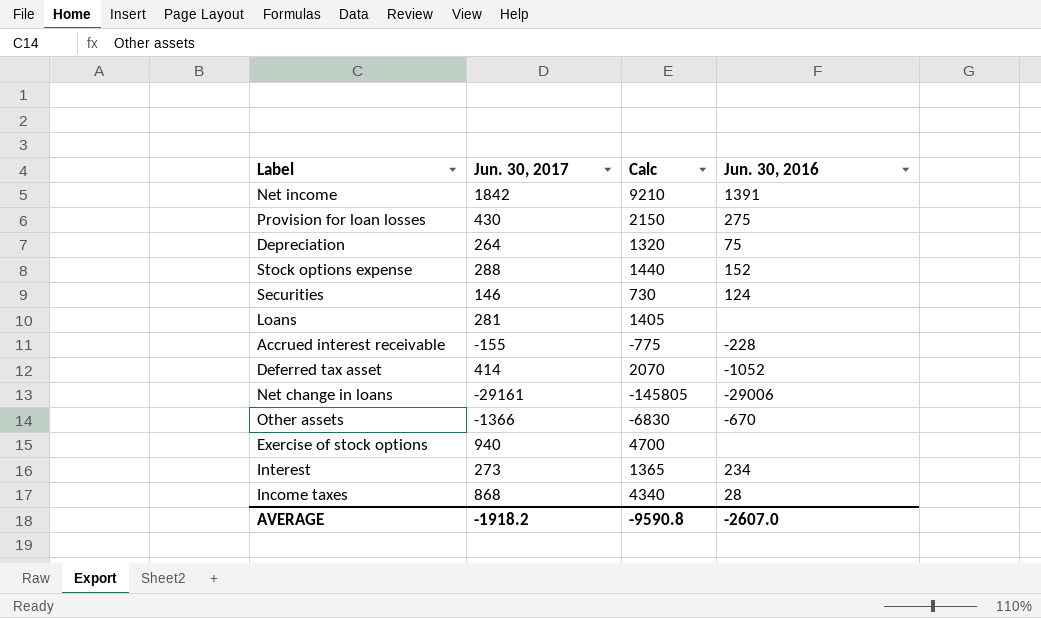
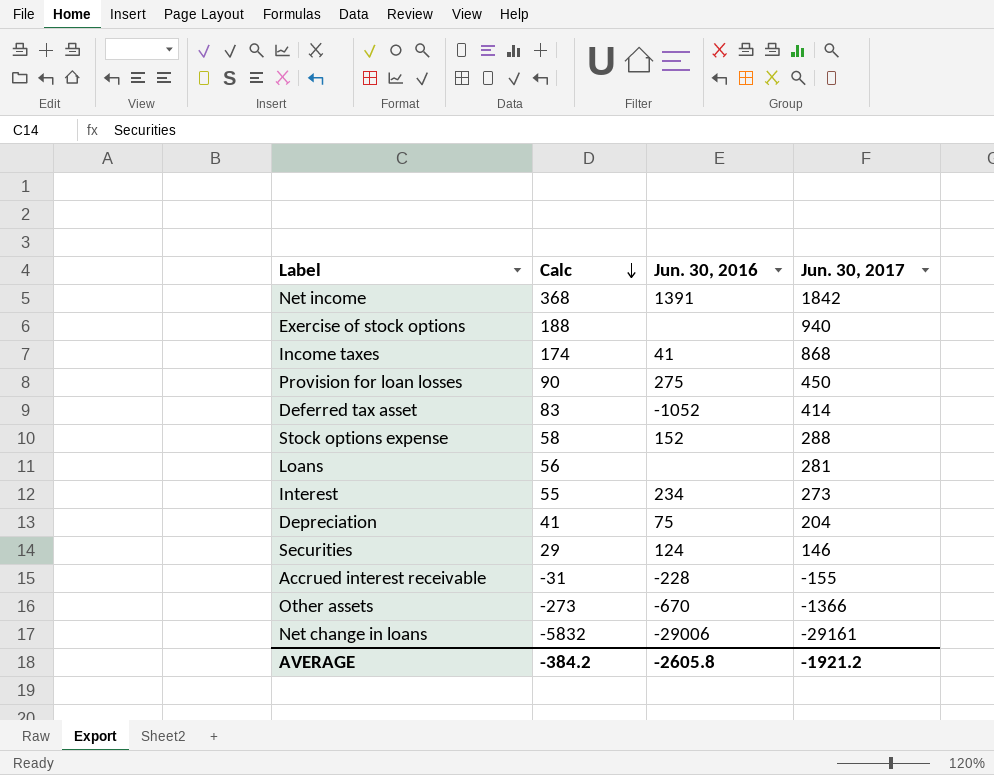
row order: none -> Calc descending
column Calc | formula: [Jun. 30, 2017] * 5 -> [Jun. 30, 2017] * 0.2
column Jun. 30, 2017 | position: 2 -> 4
Income taxes | Jun. 30, 2016: 28 -> 41
Provision for loan losses | Jun. 30, 2017: 430 -> 450
Depreciation | Jun. 30, 2017: 264 -> 204
AVERAGE | Calc: -9590.8 -> -384.2
AVERAGE | Jun. 30, 2016: -2607.0 -> -2605.8
AVERAGE | Jun. 30, 2017: -1918.2 -> -1921.2

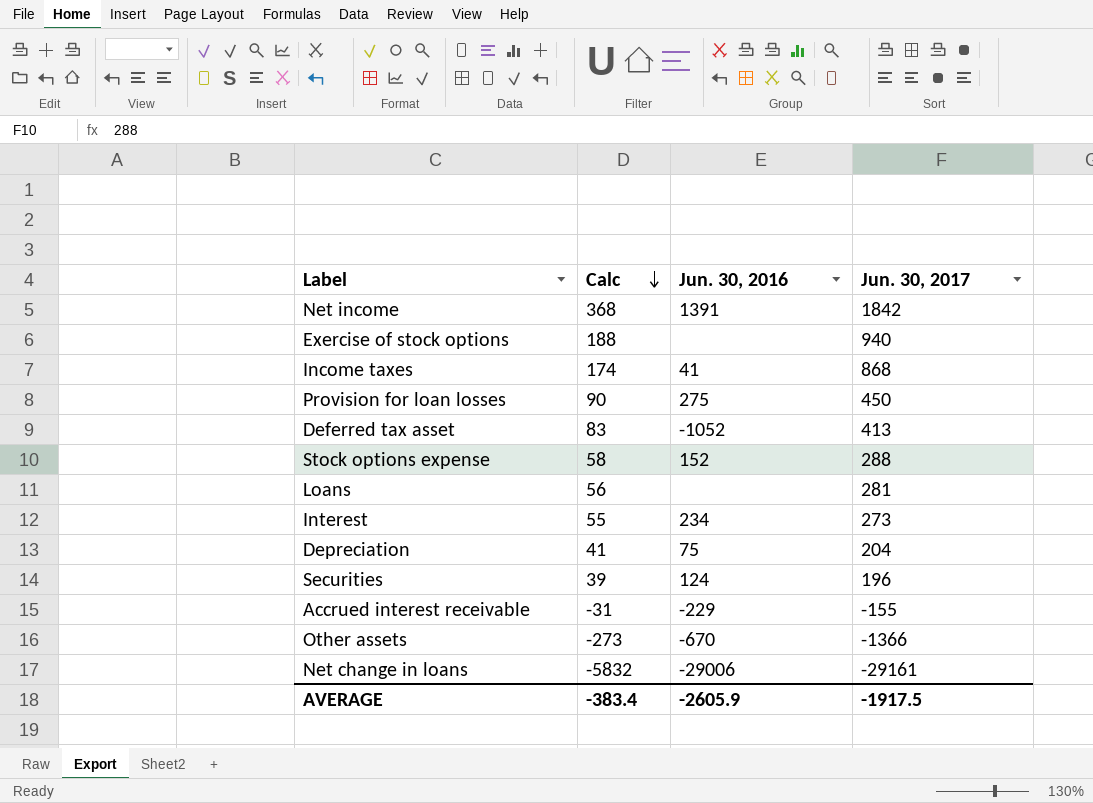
Deferred tax asset | Jun. 30, 2017: 414 -> 413
Securities | Calc: 29 -> 39
Securities | Jun. 30, 2017: 146 -> 196
Accrued interest receivable | Jun. 30, 2016: -228 -> -229
AVERAGE | Calc: -384.2 -> -383.4
AVERAGE | Jun. 30, 2016: -2605.8 -> -2605.9
AVERAGE | Jun. 30, 2017: -1921.2 -> -1917.5

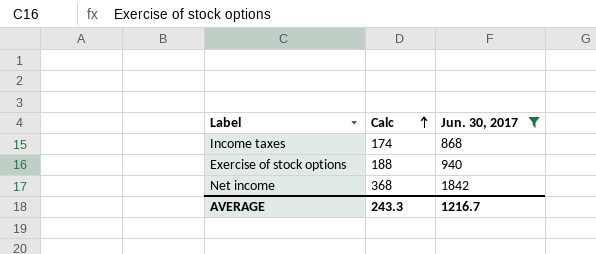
filter: none -> Jun. 30, 2017 >= 868
row order: Calc descending -> Calc ascending
column Jun. 30, 2016 | position: 3 -> none
AVERAGE | Calc: -383.4 -> 243.3
AVERAGE | Jun. 30, 2017: -1917.5 -> 1216.7

